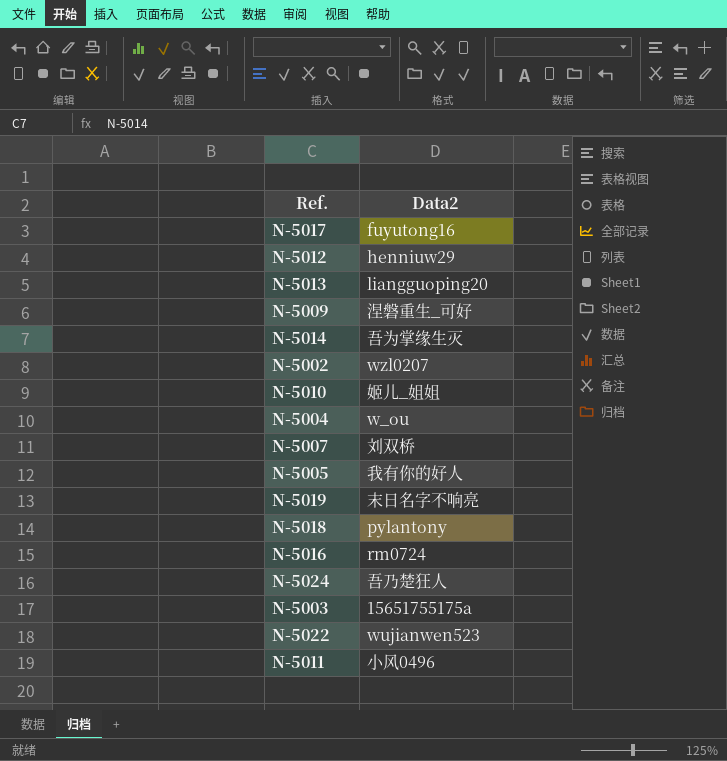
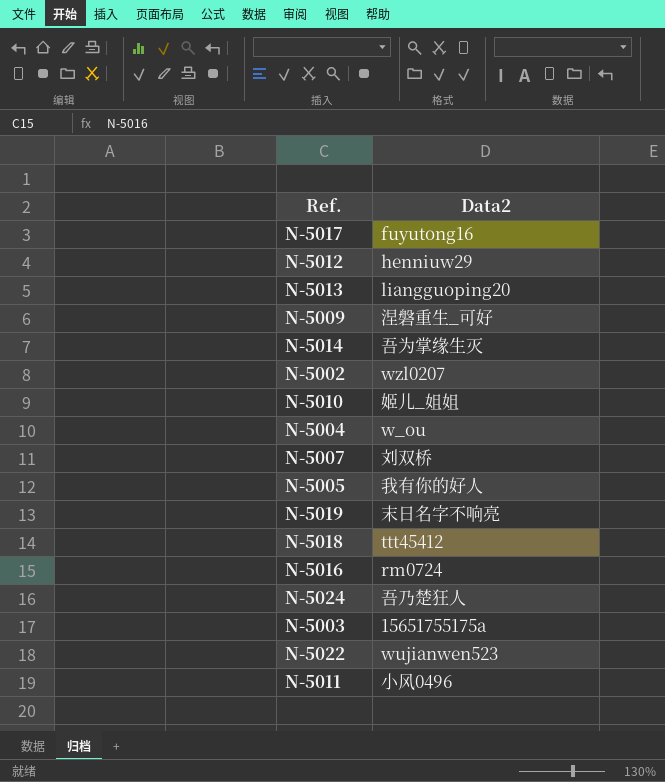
N-5018 | Data2: pylantony -> ttt45412

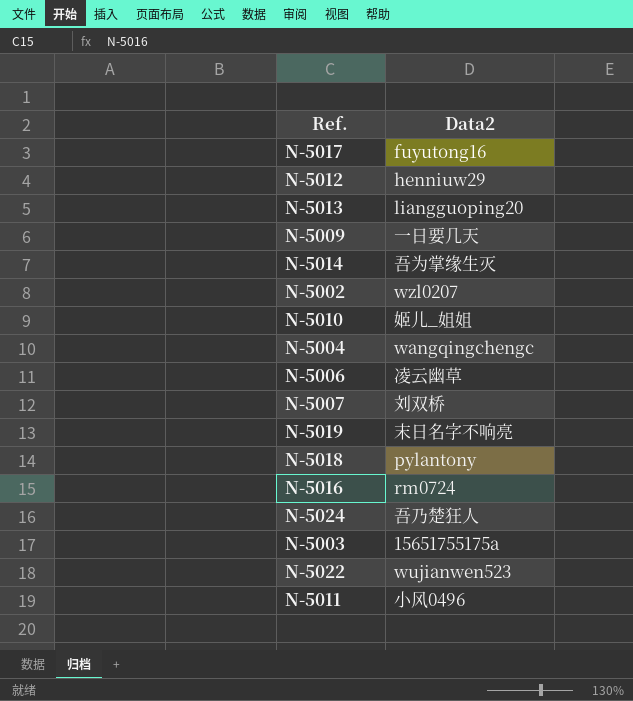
row N-5005: 我有你的好人 -> none
N-5009 | Data2: 涅磐重生_可好 -> 一日要几天
N-5004 | Data2: w_ou -> wangqingchengc
row N-5006: none -> 凌云幽草
N-5018 | Data2: ttt45412 -> pylantony

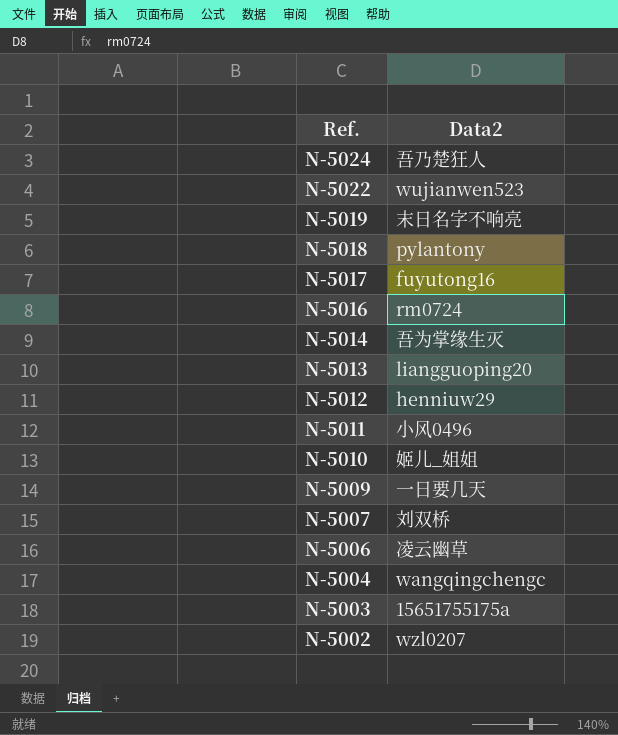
row order: none -> Ref. descending

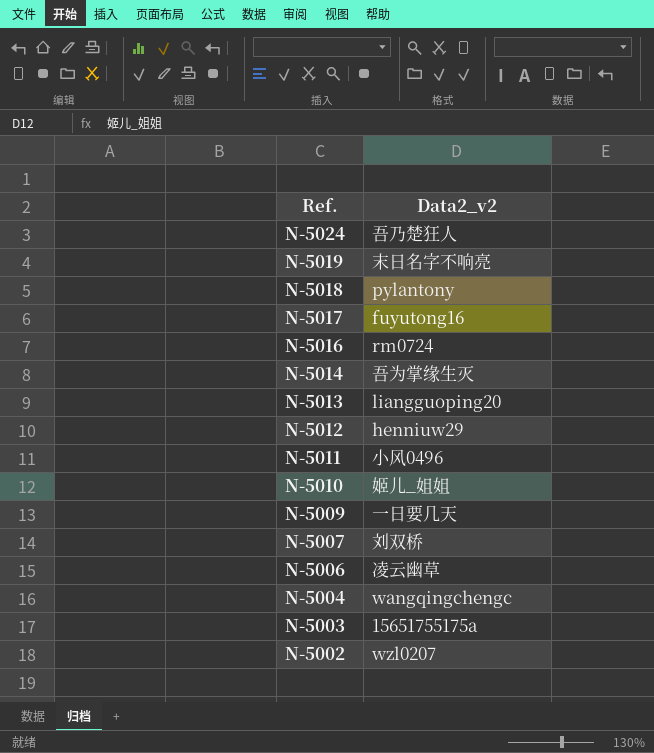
column name: Data2 -> Data2_v2
row N-5022: wujianwen523 -> none

